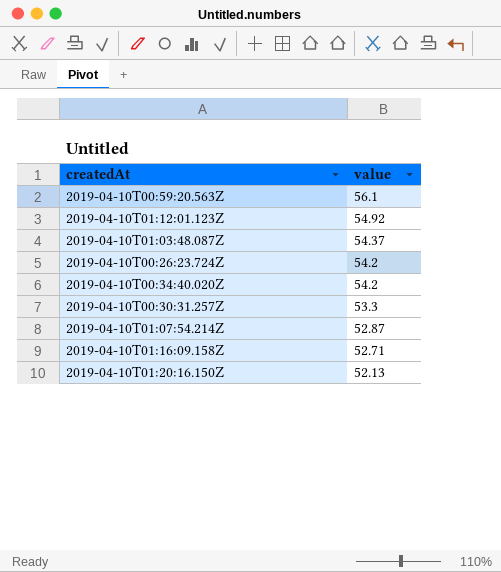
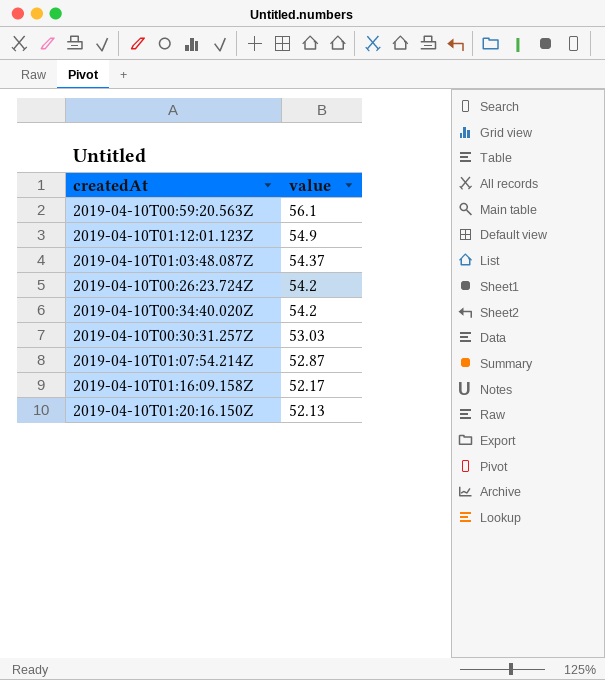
2019-04-10T01:12:01.123Z | value: 54.92 -> 54.9
2019-04-10T00:30:31.257Z | value: 53.3 -> 53.03
2019-04-10T01:16:09.158Z | value: 52.71 -> 52.17

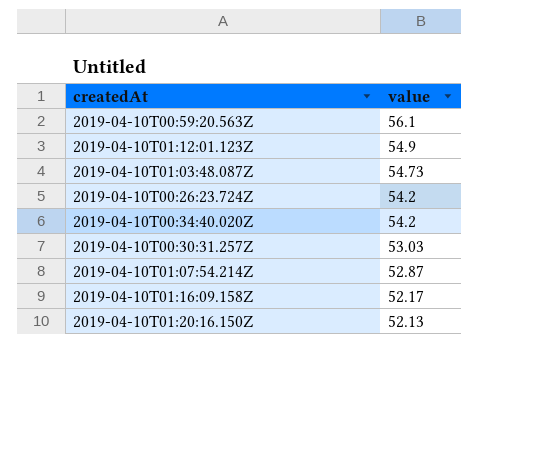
2019-04-10T01:03:48.087Z | value: 54.37 -> 54.73

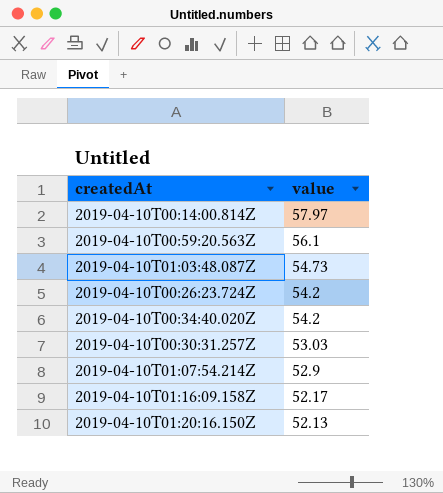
row 2019-04-10T01:12:01.123Z: 54.9 -> none
row 2019-04-10T00:14:00.814Z: none -> 57.97
2019-04-10T01:07:54.214Z | value: 52.87 -> 52.9

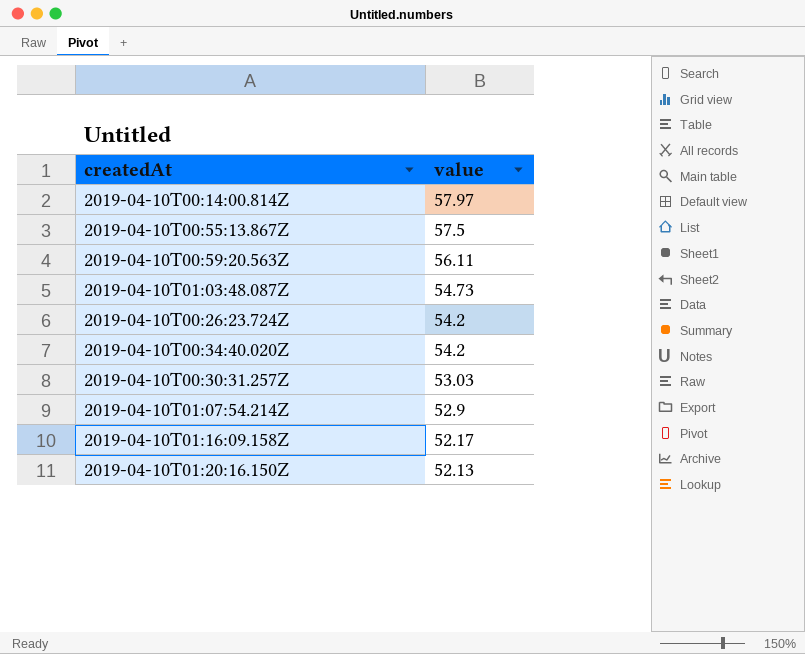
row 2019-04-10T00:55:13.867Z: none -> 57.5
2019-04-10T00:59:20.563Z | value: 56.1 -> 56.11

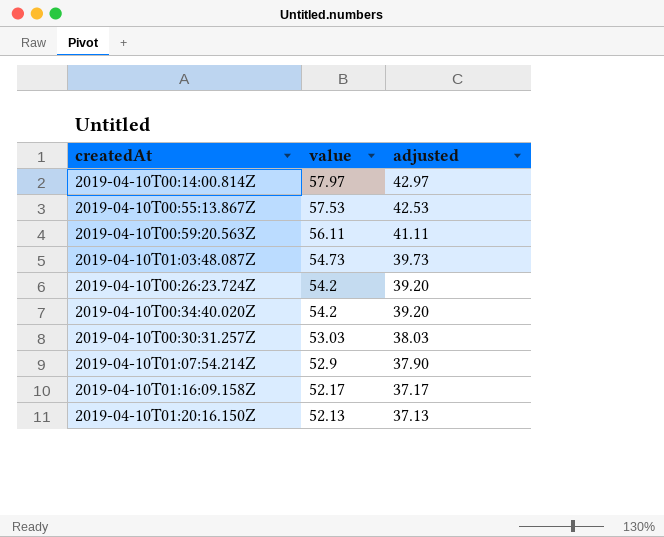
column adjusted | formula: none -> [value] - 15
2019-04-10T00:55:13.867Z | value: 57.5 -> 57.53

